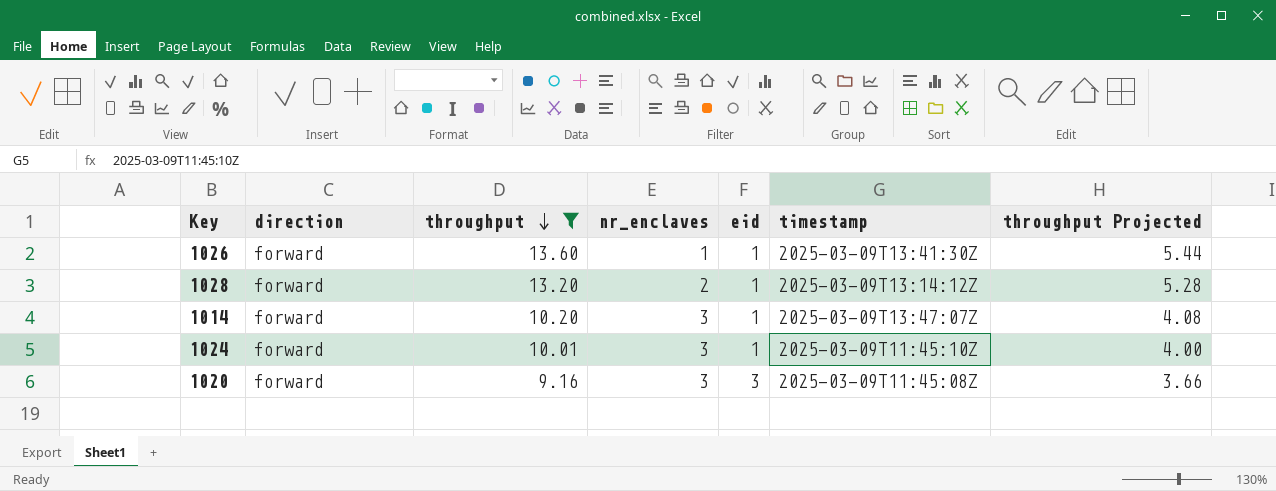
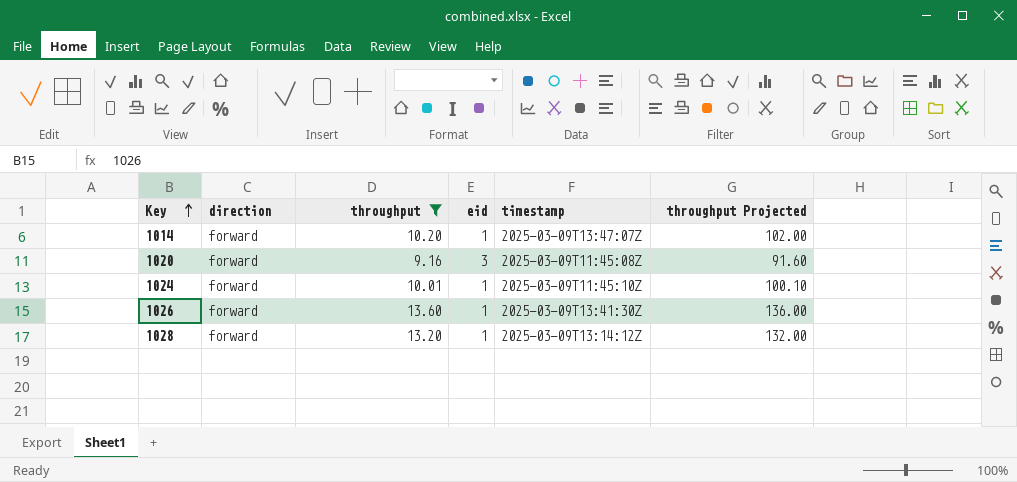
row order: throughput descending -> Key ascending
column nr_enclaves | position: 4 -> none
column throughput Projected | formula: [throughput] * 0.4 -> [throughput] * 10

